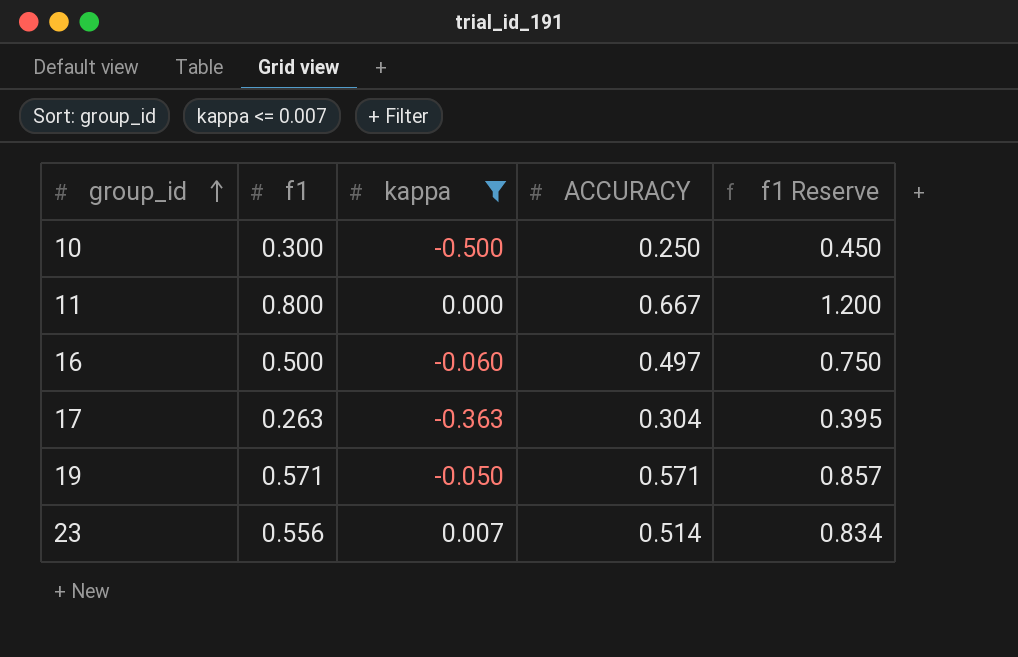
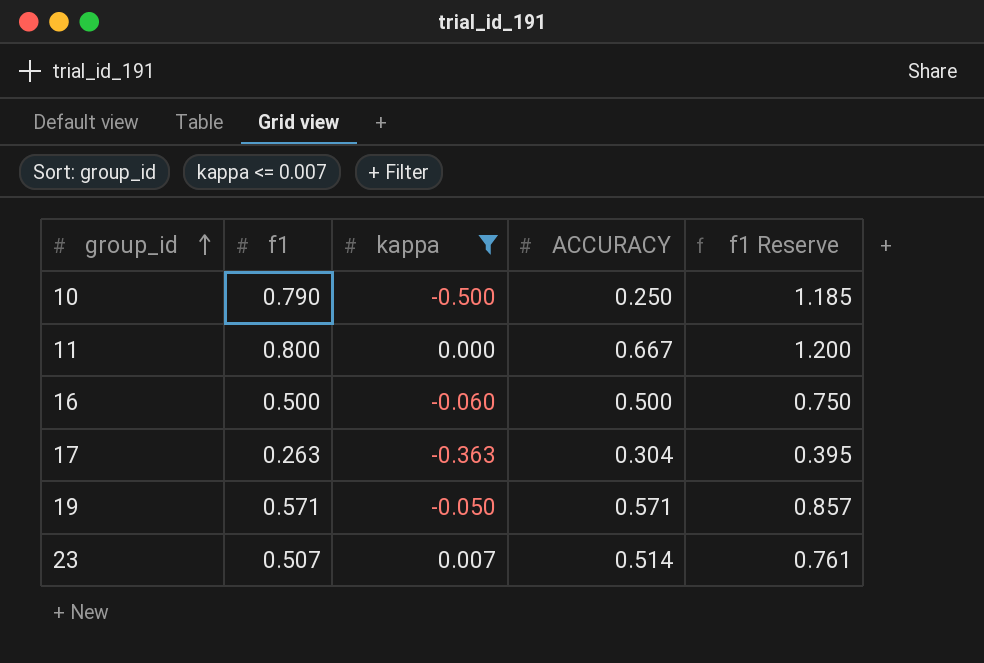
10 | f1: 0.300 -> 0.790
10 | f1 Reserve: 0.450 -> 1.185
16 | ACCURACY: 0.497 -> 0.500
23 | f1: 0.556 -> 0.507
23 | f1 Reserve: 0.834 -> 0.761

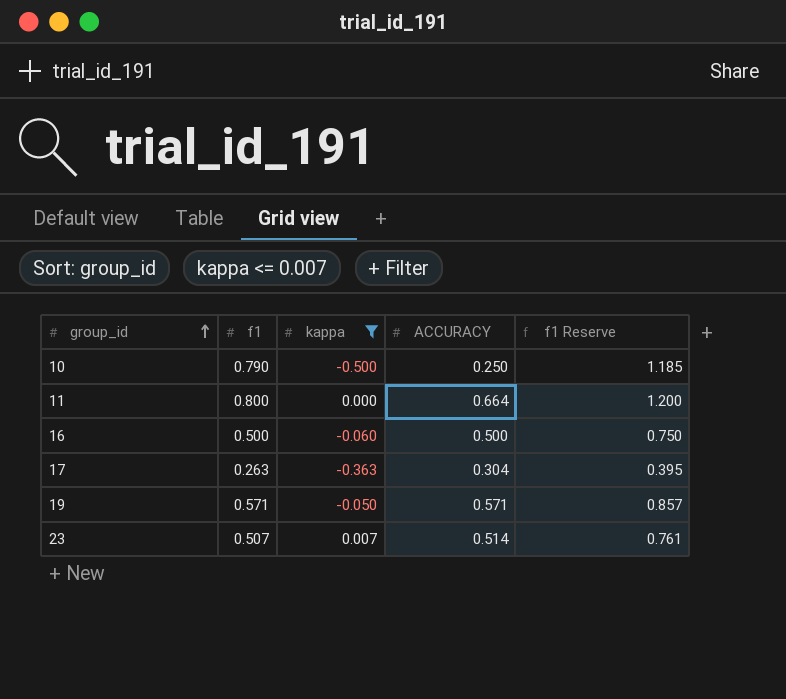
11 | ACCURACY: 0.667 -> 0.664

